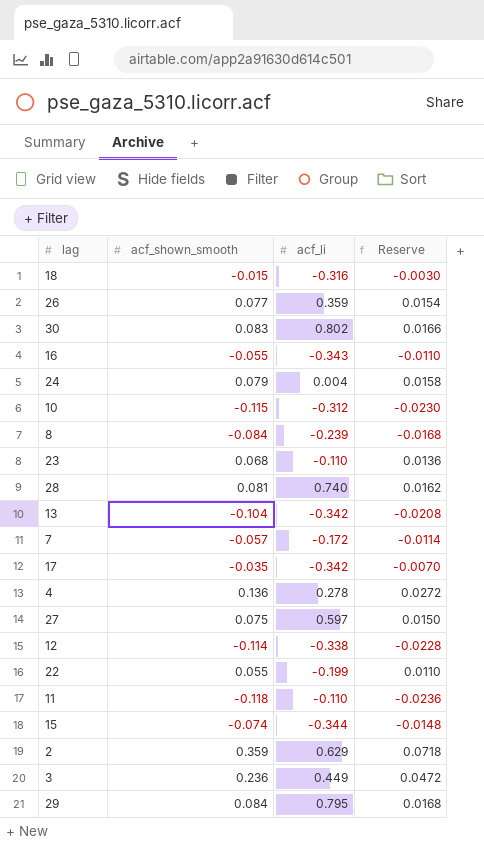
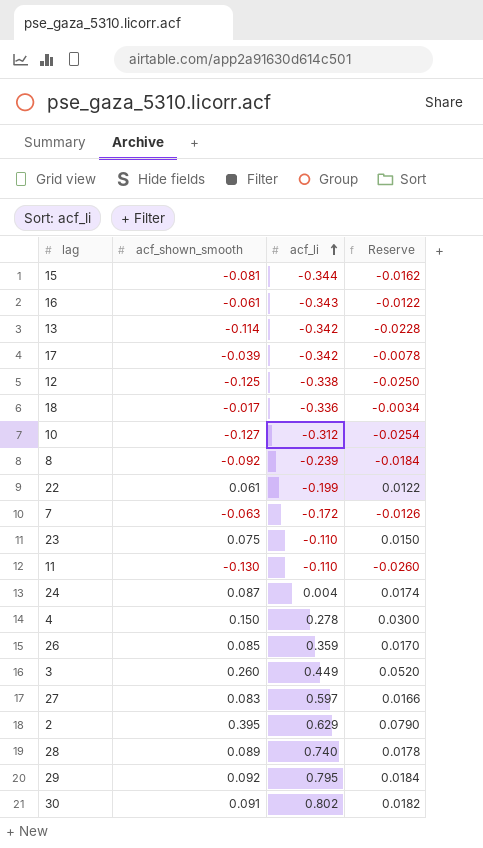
row order: none -> acf_li ascending
15 | acf_shown_smooth: -0.074 -> -0.081
15 | Reserve: -0.0148 -> -0.0162
16 | acf_shown_smooth: -0.055 -> -0.061
16 | Reserve: -0.0110 -> -0.0122
13 | acf_shown_smooth: -0.104 -> -0.114
13 | Reserve: -0.0208 -> -0.0228
17 | acf_shown_smooth: -0.035 -> -0.039
17 | Reserve: -0.0070 -> -0.0078
12 | acf_shown_smooth: -0.114 -> -0.125
12 | Reserve: -0.0228 -> -0.0250
18 | acf_shown_smooth: -0.015 -> -0.017
18 | acf_li: -0.316 -> -0.336
18 | Reserve: -0.0030 -> -0.0034
10 | acf_shown_smooth: -0.115 -> -0.127
10 | Reserve: -0.0230 -> -0.0254
8 | acf_shown_smooth: -0.084 -> -0.092
8 | Reserve: -0.0168 -> -0.0184
22 | acf_shown_smooth: 0.055 -> 0.061
22 | Reserve: 0.0110 -> 0.0122
7 | acf_shown_smooth: -0.057 -> -0.063
7 | Reserve: -0.0114 -> -0.0126
23 | acf_shown_smooth: 0.068 -> 0.075
23 | Reserve: 0.0136 -> 0.0150
11 | acf_shown_smooth: -0.118 -> -0.130
11 | Reserve: -0.0236 -> -0.0260
24 | acf_shown_smooth: 0.079 -> 0.087
24 | Reserve: 0.0158 -> 0.0174
4 | acf_shown_smooth: 0.136 -> 0.150
4 | Reserve: 0.0272 -> 0.0300
26 | acf_shown_smooth: 0.077 -> 0.085
26 | Reserve: 0.0154 -> 0.0170
3 | acf_shown_smooth: 0.236 -> 0.260
3 | Reserve: 0.0472 -> 0.0520
27 | acf_shown_smooth: 0.075 -> 0.083
27 | Reserve: 0.0150 -> 0.0166
2 | acf_shown_smooth: 0.359 -> 0.395
2 | Reserve: 0.0718 -> 0.0790
28 | acf_shown_smooth: 0.081 -> 0.089
28 | Reserve: 0.0162 -> 0.0178
29 | acf_shown_smooth: 0.084 -> 0.092
29 | Reserve: 0.0168 -> 0.0184
30 | acf_shown_smooth: 0.083 -> 0.091
30 | Reserve: 0.0166 -> 0.0182

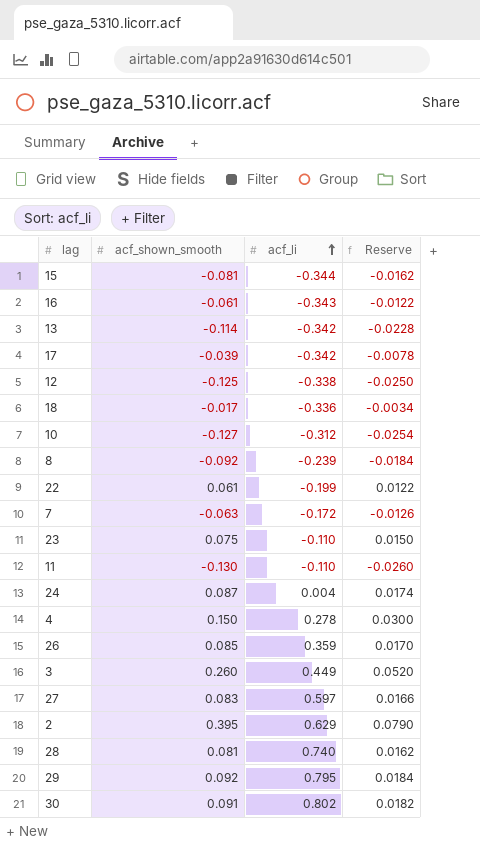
28 | acf_shown_smooth: 0.089 -> 0.081
28 | Reserve: 0.0178 -> 0.0162

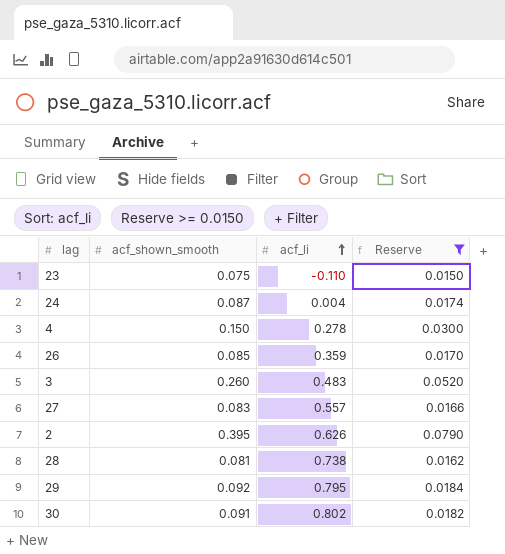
filter: none -> Reserve >= 0.0150
3 | acf_li: 0.449 -> 0.483
27 | acf_li: 0.597 -> 0.557
2 | acf_li: 0.629 -> 0.626
28 | acf_li: 0.740 -> 0.738

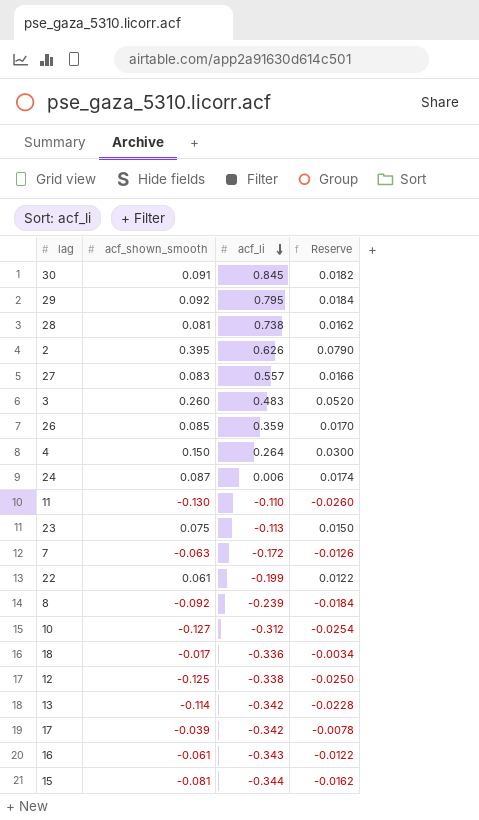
filter: Reserve >= 0.0150 -> none
row order: acf_li ascending -> acf_li descending
30 | acf_li: 0.802 -> 0.845
4 | acf_li: 0.278 -> 0.264
24 | acf_li: 0.004 -> 0.006
23 | acf_li: -0.110 -> -0.113

